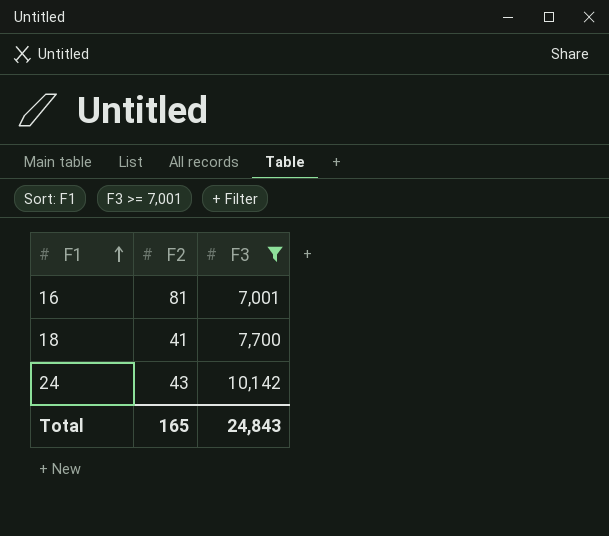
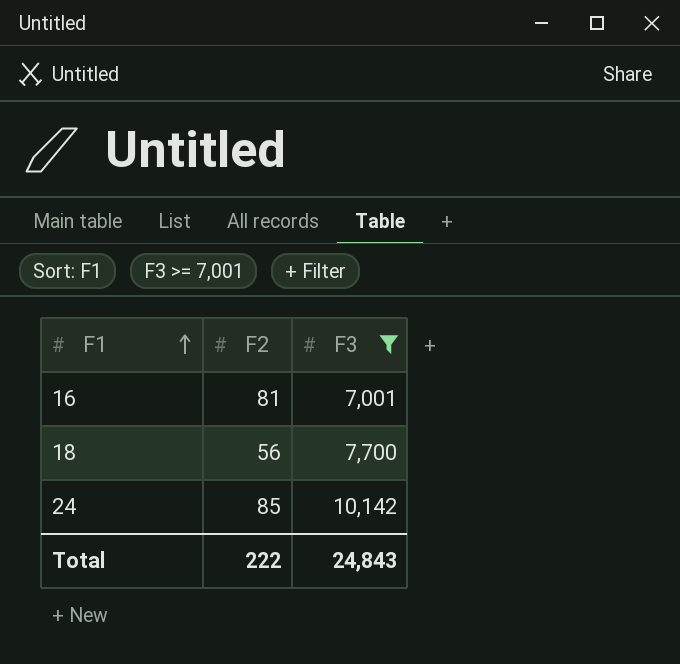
18 | F2: 41 -> 56
24 | F2: 43 -> 85
Total | F2: 165 -> 222

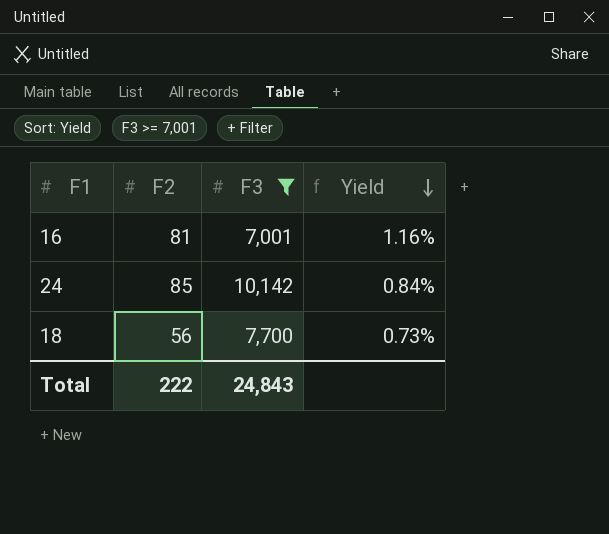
row order: F1 ascending -> Yield descending
column Yield | formula: none -> [F2] / [F3]

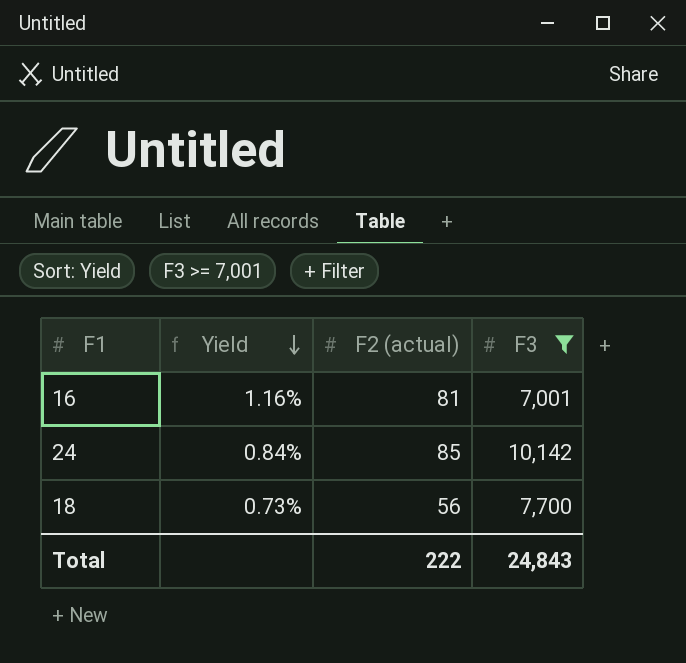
column Yield | position: 4 -> 2
column name: F2 -> F2 (actual)

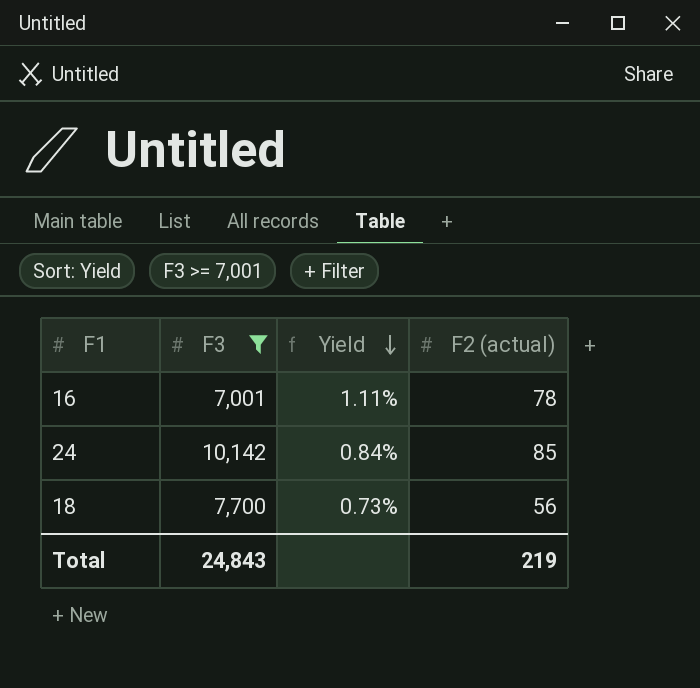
column F3 | position: 4 -> 2
16 | Yield: 1.16% -> 1.11%
16 | F2 (actual): 81 -> 78
Total | F2 (actual): 222 -> 219

